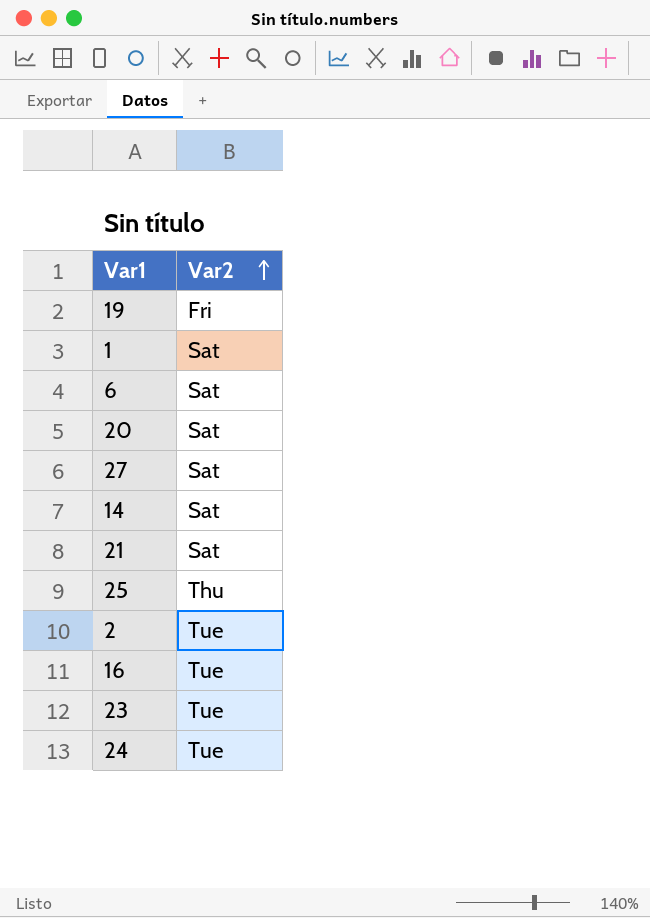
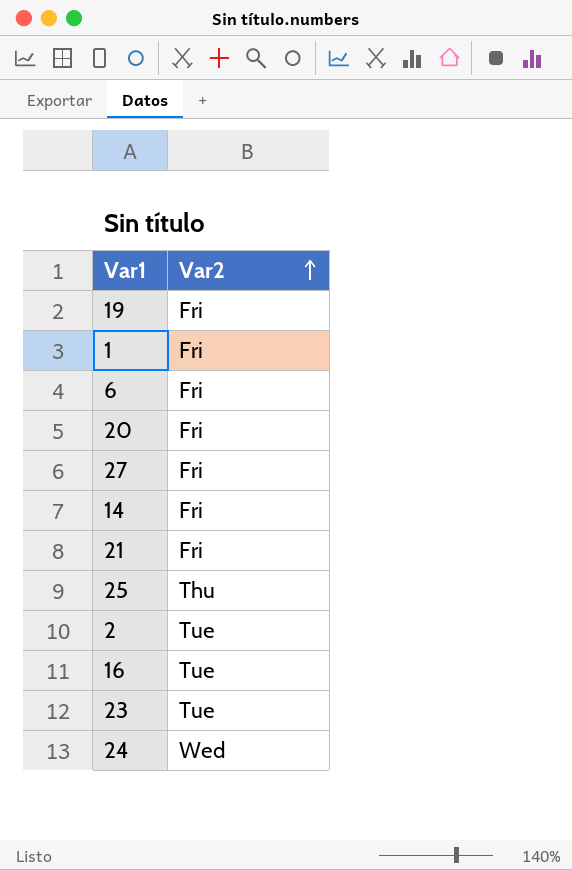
1 | Var2: Sat -> Fri
6 | Var2: Sat -> Fri
20 | Var2: Sat -> Fri
27 | Var2: Sat -> Fri
14 | Var2: Sat -> Fri
21 | Var2: Sat -> Fri
24 | Var2: Tue -> Wed

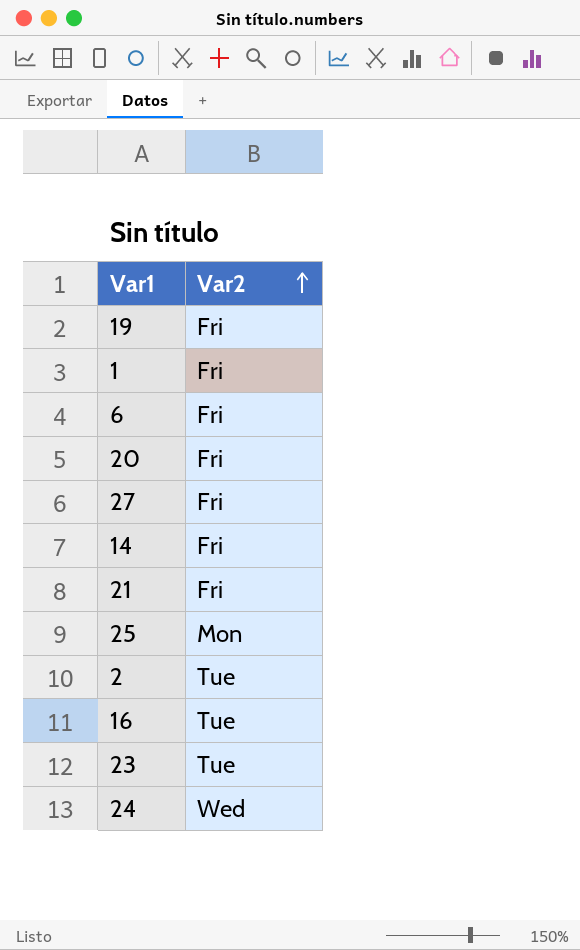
25 | Var2: Thu -> Mon

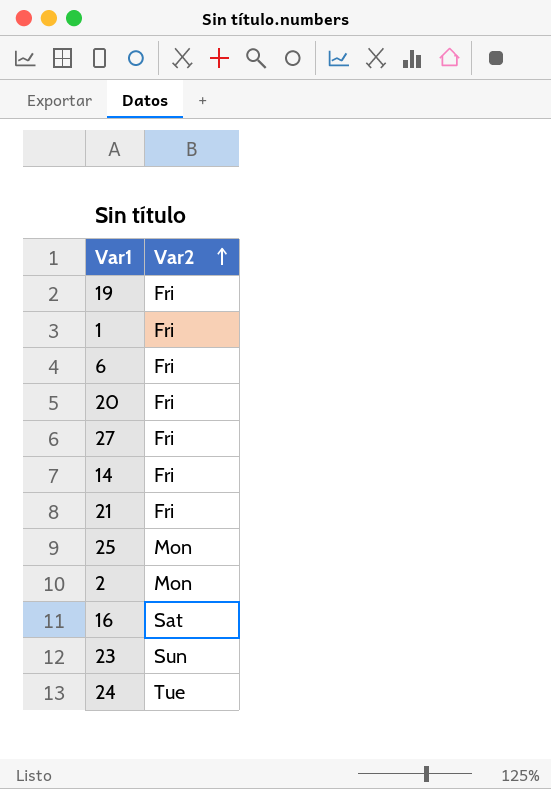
2 | Var2: Tue -> Mon
16 | Var2: Tue -> Sat
23 | Var2: Tue -> Sun
24 | Var2: Wed -> Tue

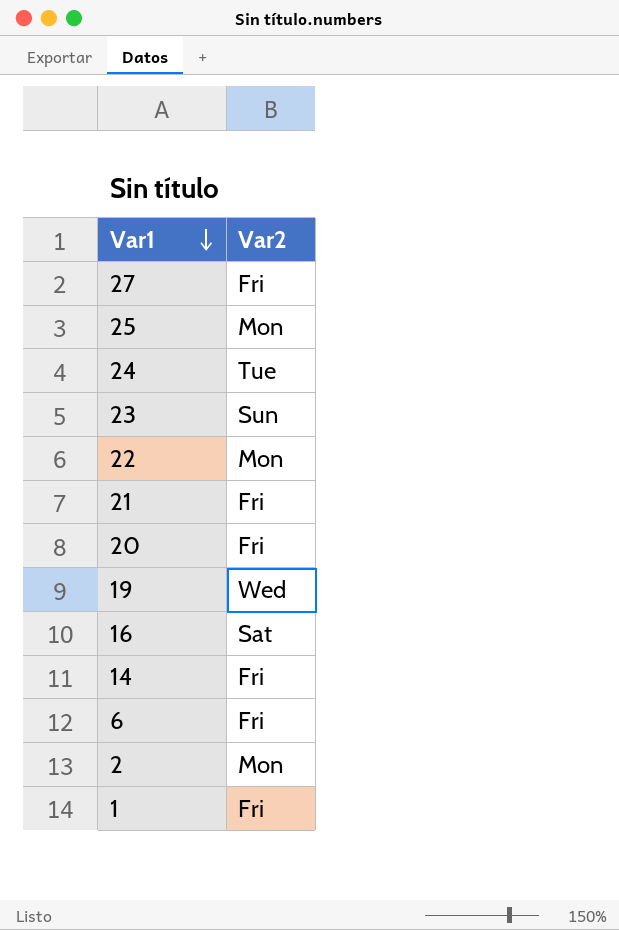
row order: Var2 ascending -> Var1 descending
row 22: none -> Mon
19 | Var2: Fri -> Wed

